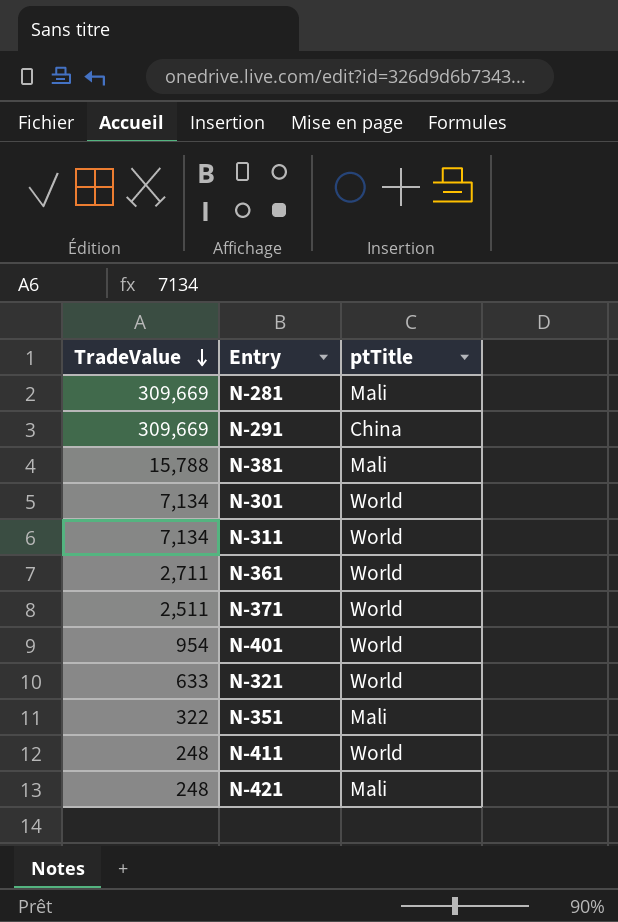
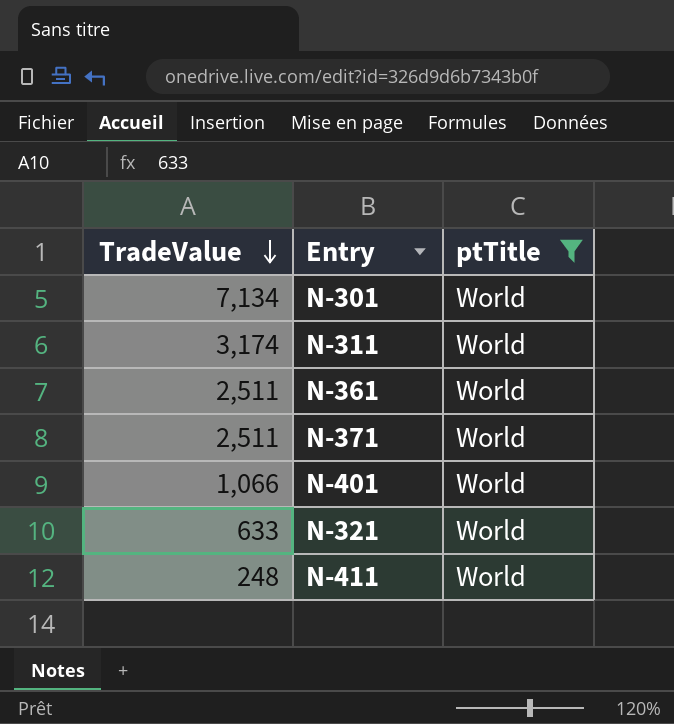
filter: none -> ptTitle = World
N-311 | TradeValue: 7,134 -> 3,174
N-361 | TradeValue: 2,711 -> 2,511
N-401 | TradeValue: 954 -> 1,066

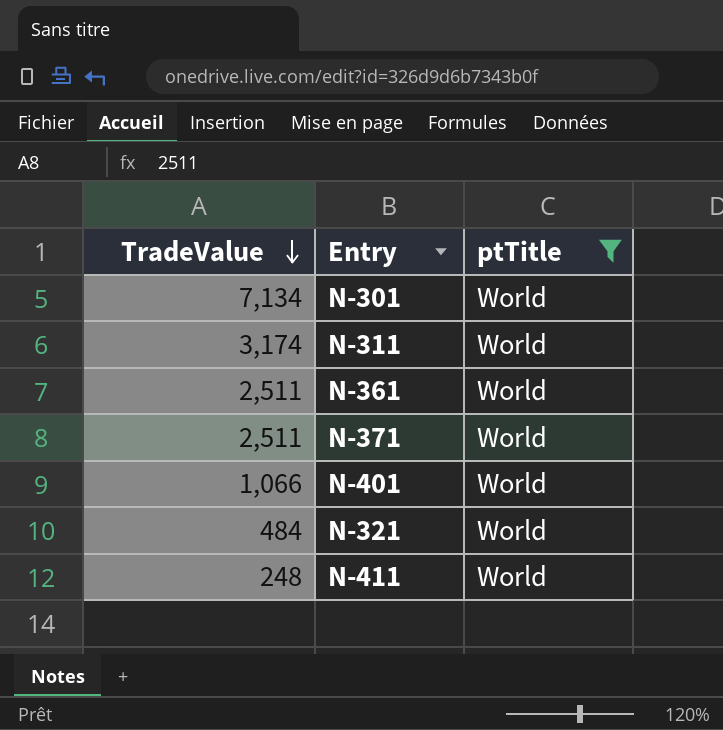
N-321 | TradeValue: 633 -> 484

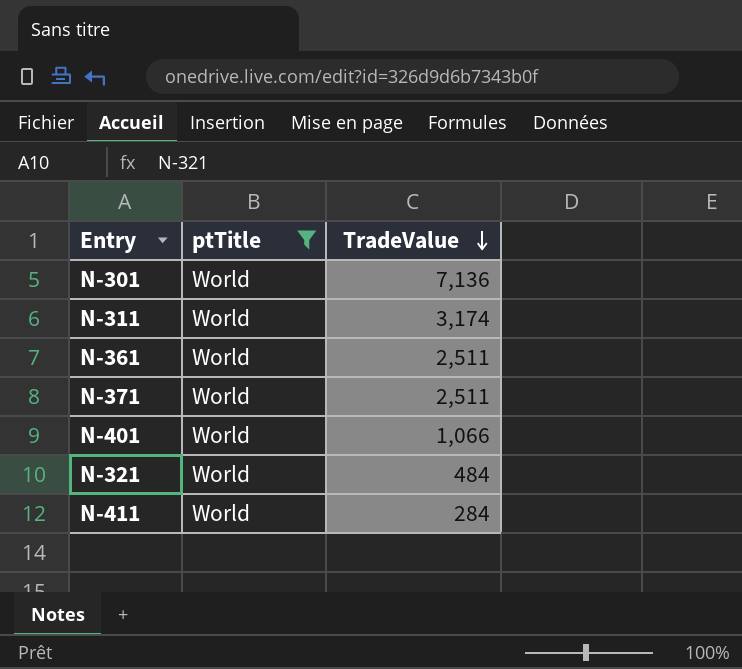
column TradeValue | position: 1 -> 3
N-301 | TradeValue: 7,134 -> 7,136
N-411 | TradeValue: 248 -> 284

